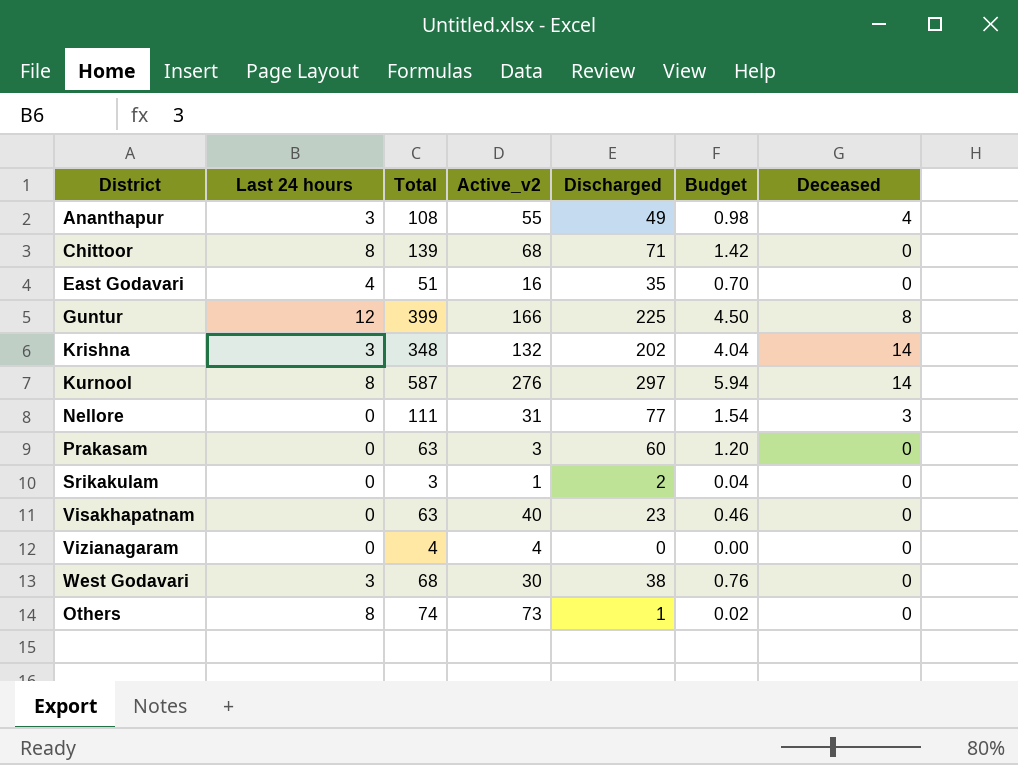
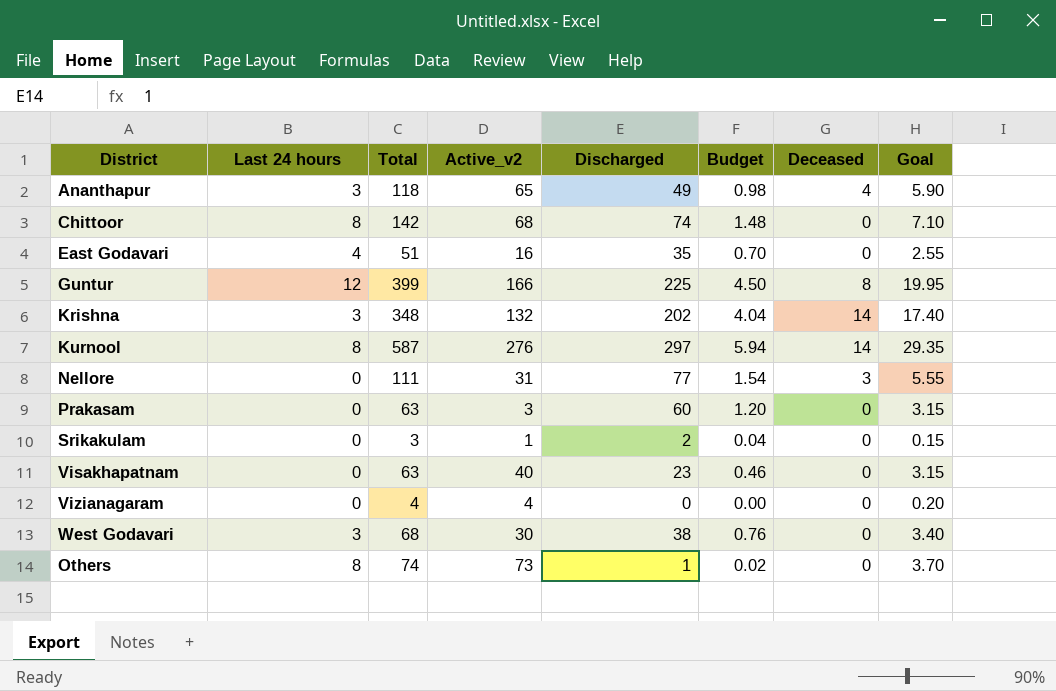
column Goal | formula: none -> [Total] * 0.05
Ananthapur | Total: 108 -> 118
Ananthapur | Active_v2: 55 -> 65
Chittoor | Total: 139 -> 142
Chittoor | Discharged: 71 -> 74
Chittoor | Budget: 1.42 -> 1.48

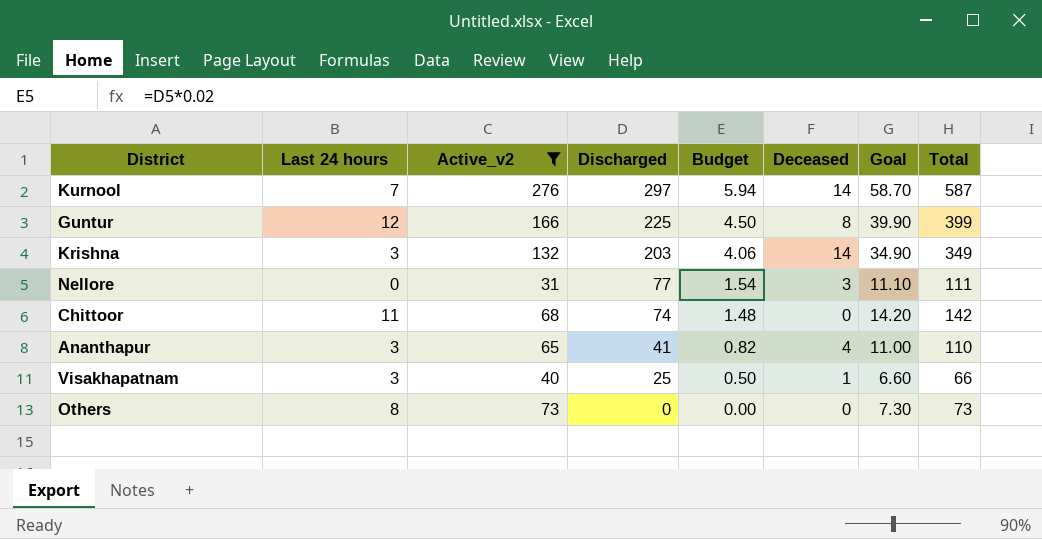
filter: none -> Active_v2 >= 31
row order: none -> Discharged descending
column Goal | formula: [Total] * 0.05 -> [Total] * 0.1
column Total | position: 3 -> 8
Kurnool | Last 24 hours: 8 -> 7
Krishna | Discharged: 202 -> 203
Krishna | Budget: 4.04 -> 4.06
Krishna | Total: 348 -> 349
Chittoor | Last 24 hours: 8 -> 11
Ananthapur | Discharged: 49 -> 41
Ananthapur | Budget: 0.98 -> 0.82
Ananthapur | Total: 118 -> 110
Visakhapatnam | Last 24 hours: 0 -> 3
Visakhapatnam | Discharged: 23 -> 25
Visakhapatnam | Budget: 0.46 -> 0.50
Visakhapatnam | Deceased: 0 -> 1
Visakhapatnam | Total: 63 -> 66
Others | Discharged: 1 -> 0
Others | Budget: 0.02 -> 0.00
Others | Total: 74 -> 73

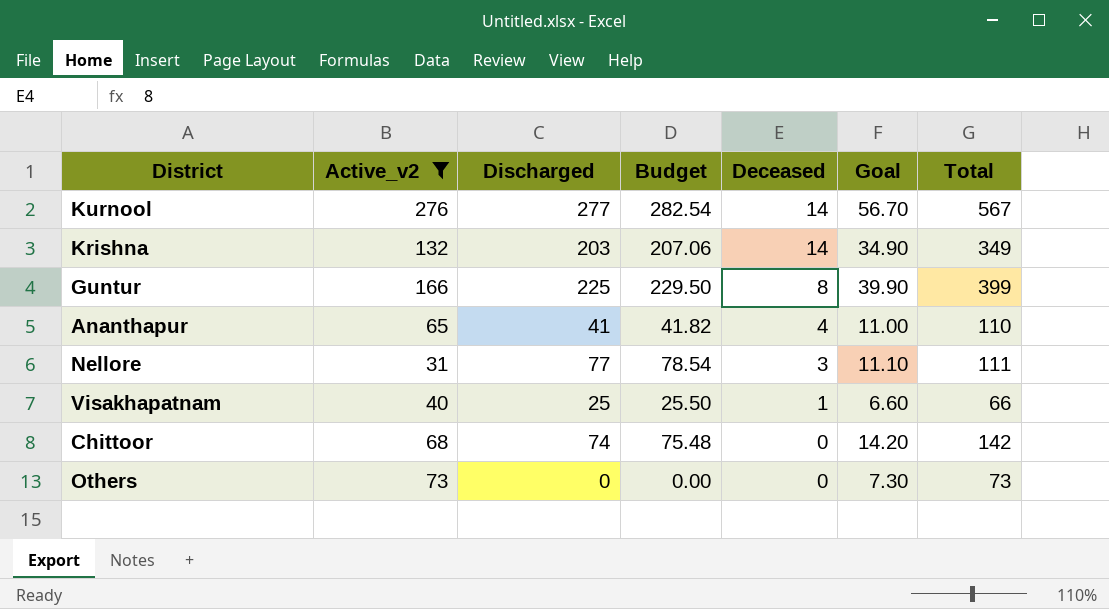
row order: Discharged descending -> Deceased descending
column Last 24 hours | position: 2 -> none
column Budget | formula: [Discharged] * 0.02 -> [Discharged] * 1.02
Kurnool | Discharged: 297 -> 277
Kurnool | Goal: 58.70 -> 56.70
Kurnool | Total: 587 -> 567

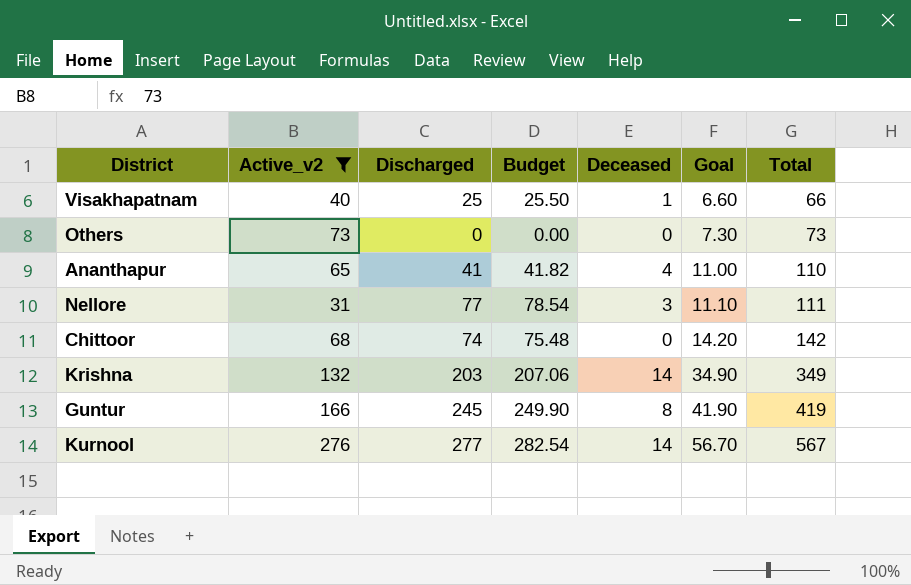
row order: Deceased descending -> Goal ascending
Guntur | Discharged: 225 -> 245
Guntur | Budget: 229.50 -> 249.90
Guntur | Goal: 39.90 -> 41.90
Guntur | Total: 399 -> 419

